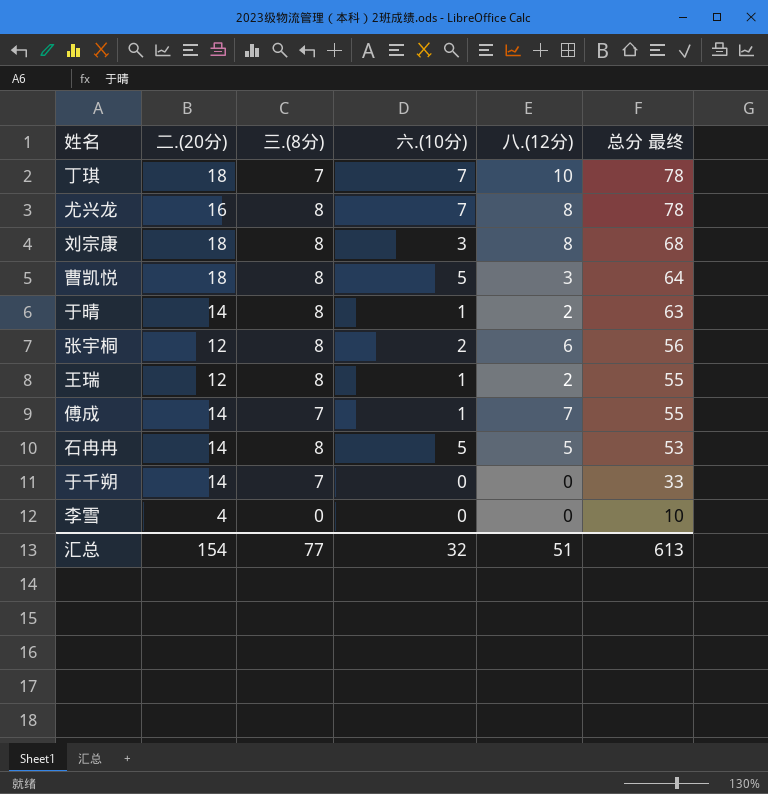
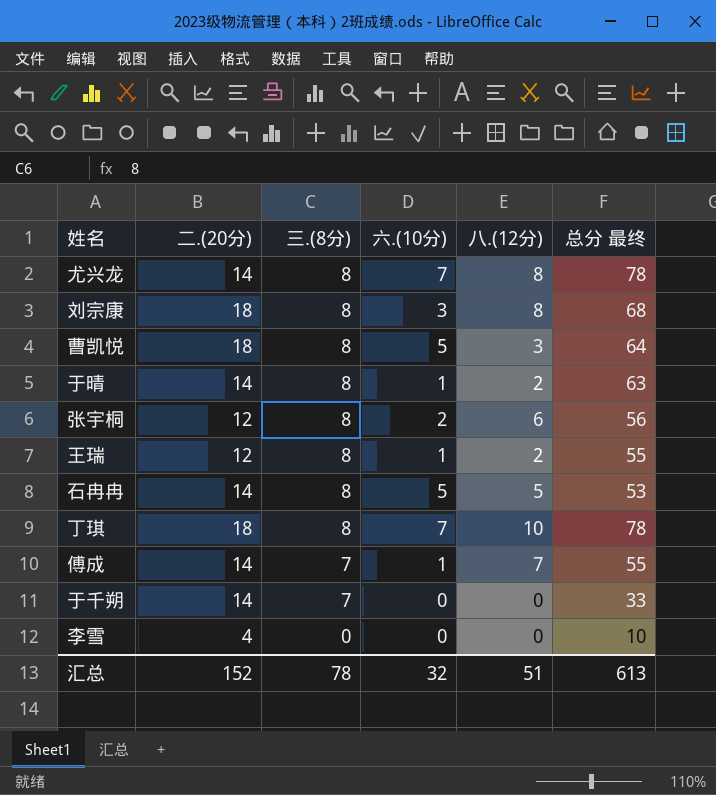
row order: 总分 最终 descending -> 三.(8分) descending
尤兴龙 | 二.(20分): 16 -> 14
丁琪 | 三.(8分): 7 -> 8
汇总 | 二.(20分): 154 -> 152
汇总 | 三.(8分): 77 -> 78

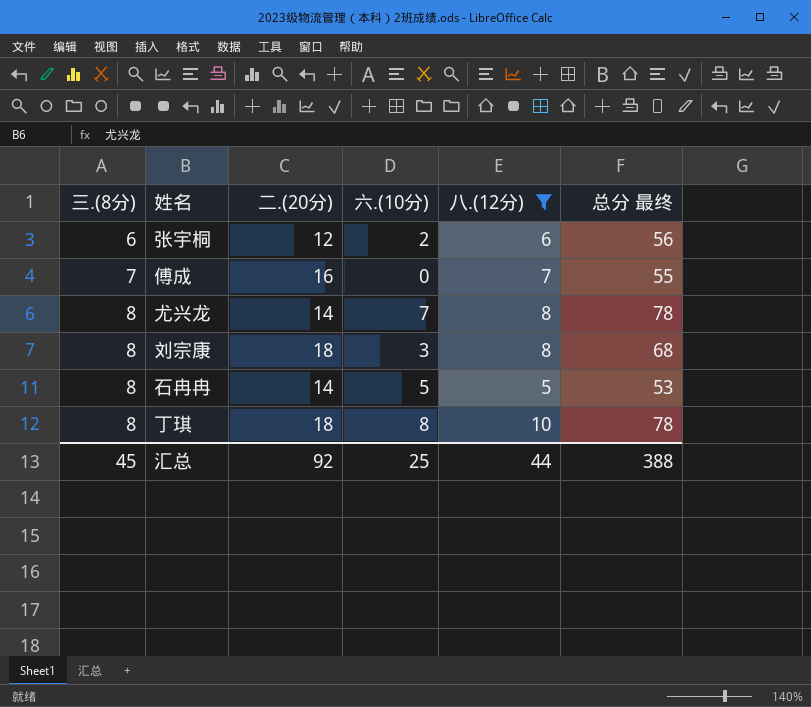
filter: none -> 八.(12分) >= 5
row order: 三.(8分) descending -> 三.(8分) ascending
column 三.(8分) | position: 3 -> 1
张宇桐 | 三.(8分): 8 -> 6
傅成 | 二.(20分): 14 -> 16
傅成 | 六.(10分): 1 -> 0
丁琪 | 六.(10分): 7 -> 8
汇总 | 三.(8分): 78 -> 45
汇总 | 二.(20分): 152 -> 92
汇总 | 六.(10分): 32 -> 25
汇总 | 八.(12分): 51 -> 44
汇总 | 总分 最终: 613 -> 388

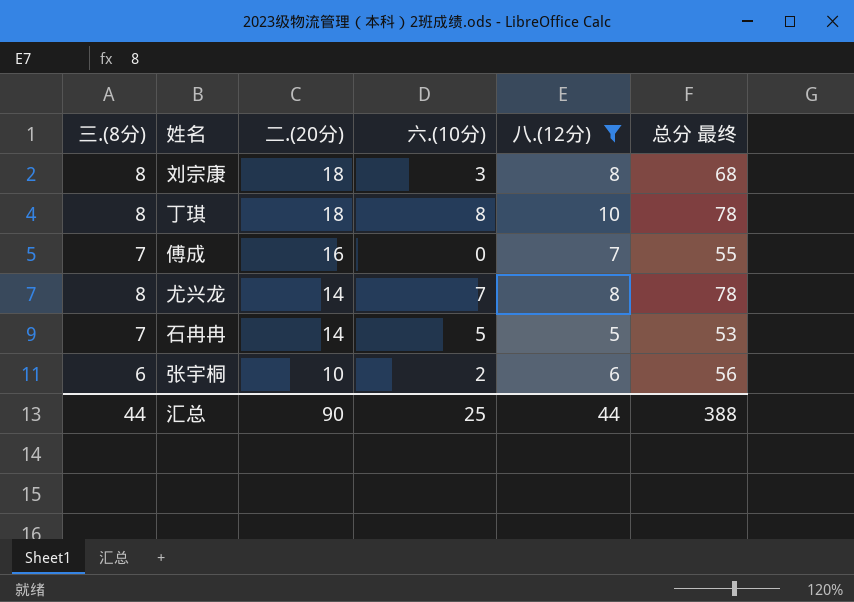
row order: 三.(8分) ascending -> 二.(20分) descending
石冉冉 | 三.(8分): 8 -> 7
张宇桐 | 二.(20分): 12 -> 10
汇总 | 三.(8分): 45 -> 44
汇总 | 二.(20分): 92 -> 90

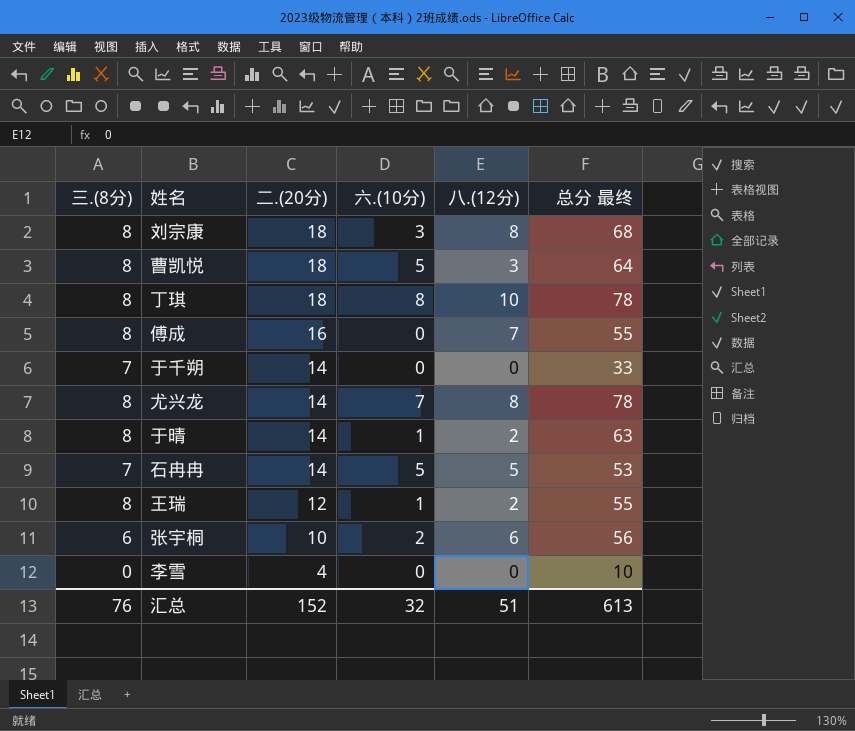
filter: 八.(12分) >= 5 -> none
傅成 | 三.(8分): 7 -> 8
汇总 | 三.(8分): 44 -> 76
汇总 | 二.(20分): 90 -> 152
汇总 | 六.(10分): 25 -> 32
汇总 | 八.(12分): 44 -> 51
汇总 | 总分 最终: 388 -> 613

